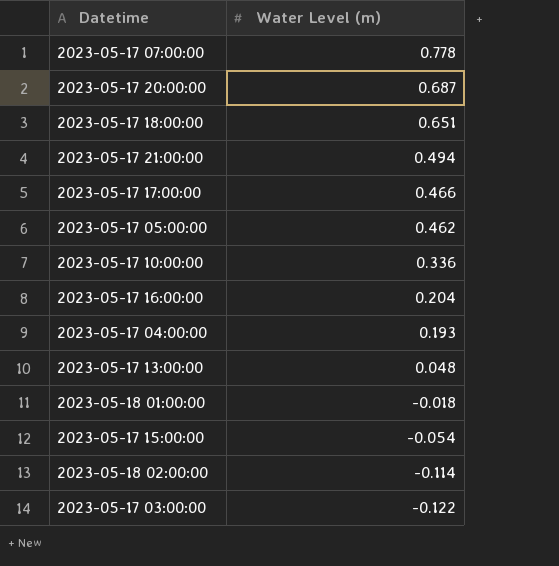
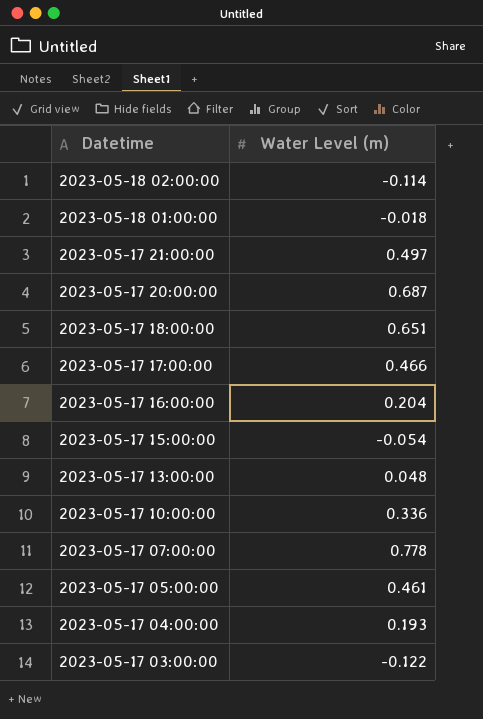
row order: Water Level (m) descending -> Datetime descending
2023-05-17 21:00:00 | Water Level (m): 0.494 -> 0.497
2023-05-17 05:00:00 | Water Level (m): 0.462 -> 0.461

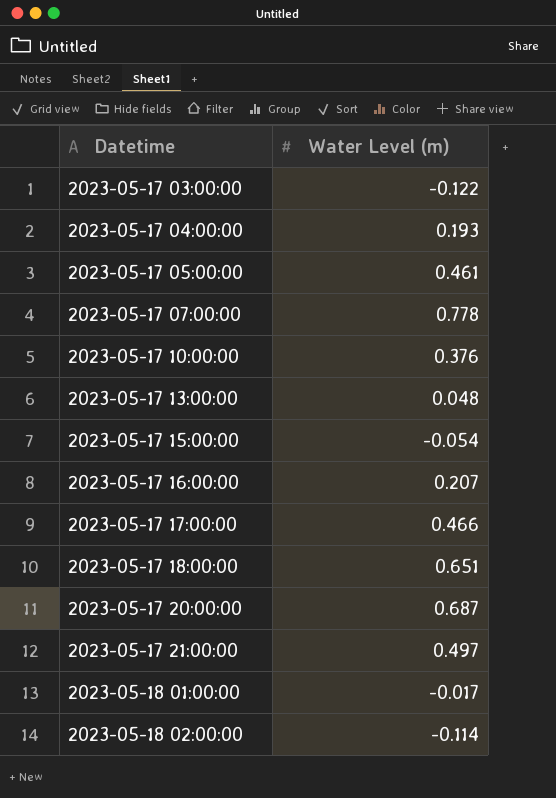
row order: Datetime descending -> Datetime ascending
2023-05-17 10:00:00 | Water Level (m): 0.336 -> 0.376
2023-05-17 16:00:00 | Water Level (m): 0.204 -> 0.207
2023-05-18 01:00:00 | Water Level (m): -0.018 -> -0.017

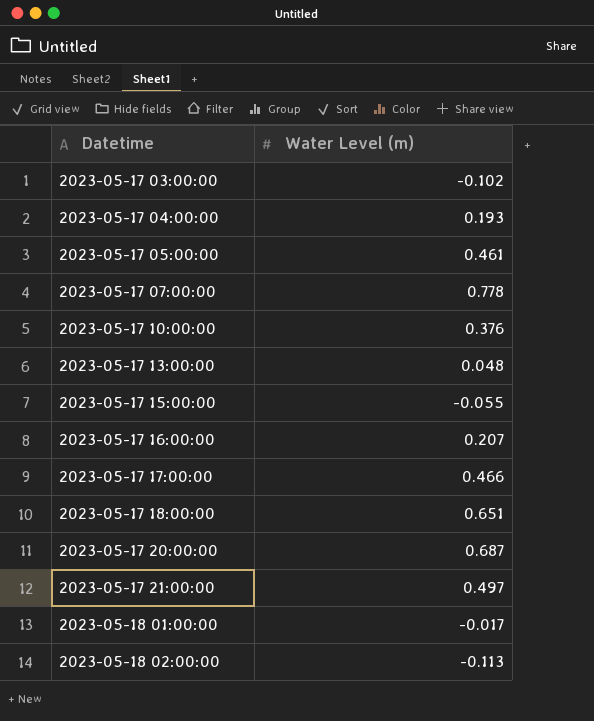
2023-05-17 03:00:00 | Water Level (m): -0.122 -> -0.102
2023-05-17 15:00:00 | Water Level (m): -0.054 -> -0.055
2023-05-18 02:00:00 | Water Level (m): -0.114 -> -0.113

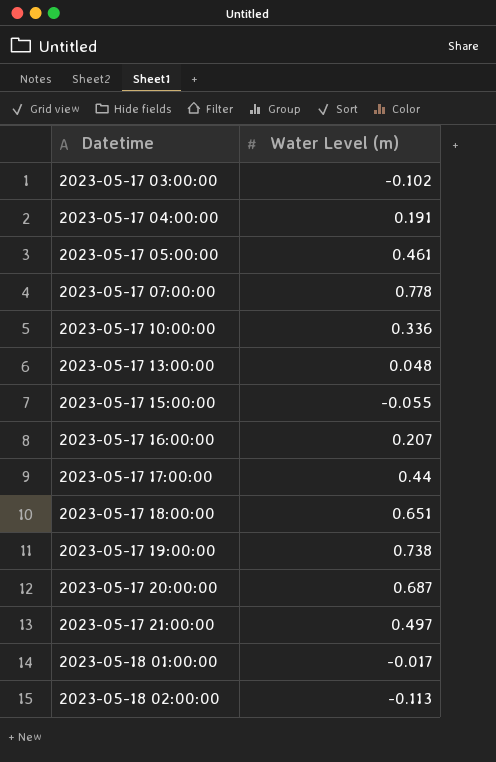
2023-05-17 04:00:00 | Water Level (m): 0.193 -> 0.191
2023-05-17 10:00:00 | Water Level (m): 0.376 -> 0.336
2023-05-17 17:00:00 | Water Level (m): 0.466 -> 0.44
row 2023-05-17 19:00:00: none -> 0.738

